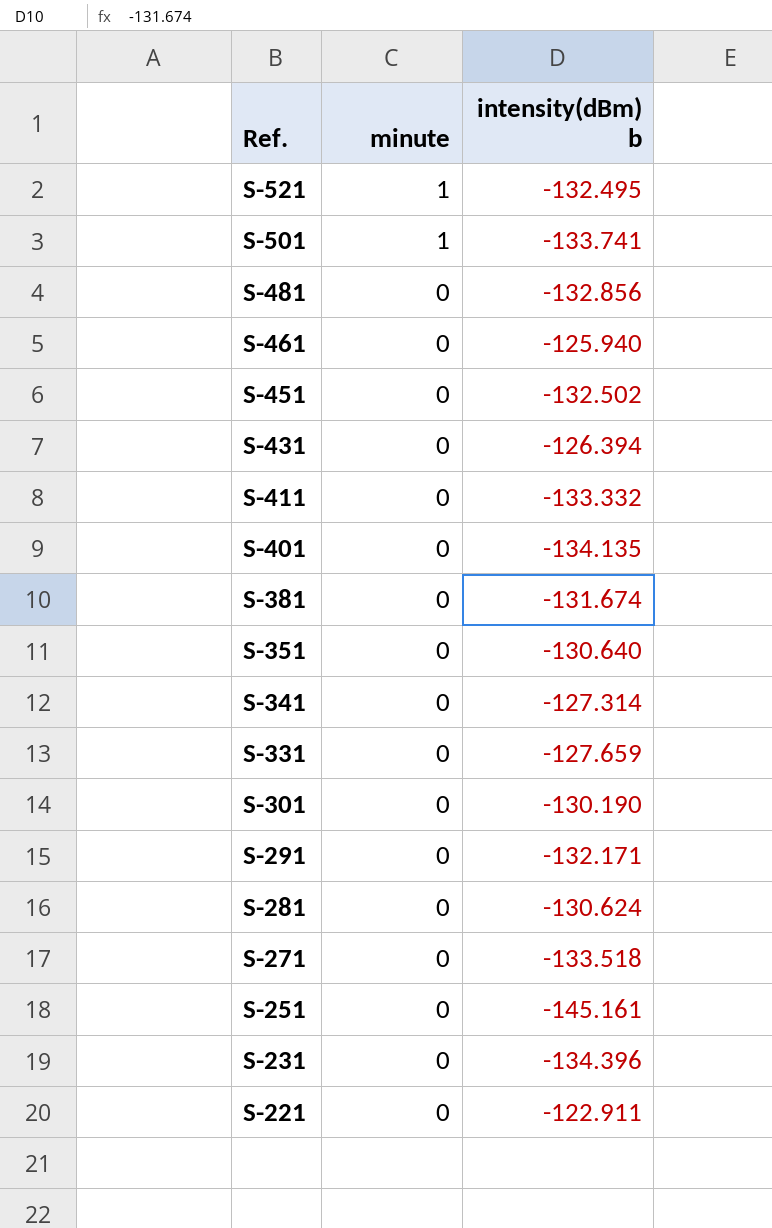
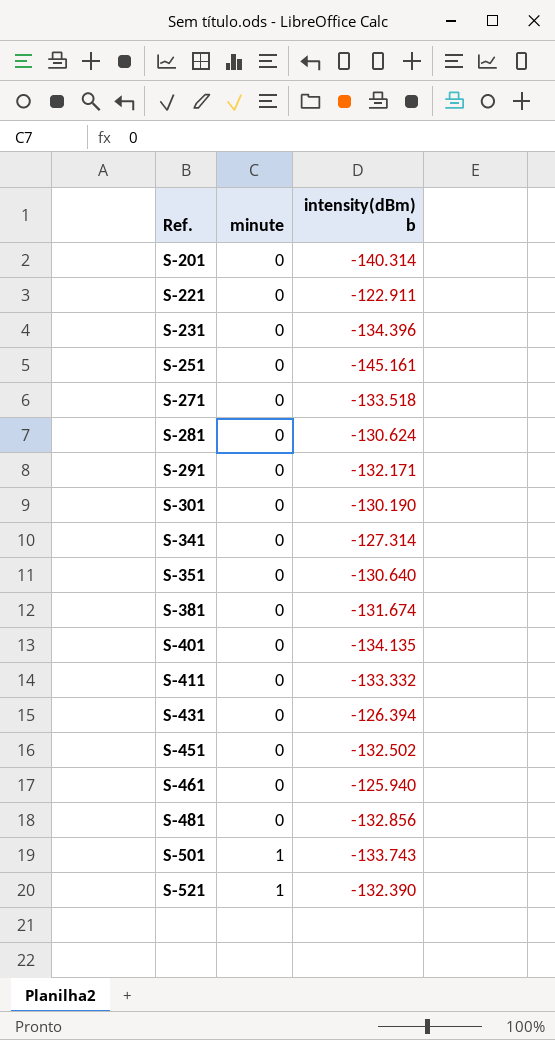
row order: Ref. descending -> Ref. ascending
row S-331: 0 | -127.659 -> none
row S-201: none -> 0 | -140.314
S-501 | intensity(dBm) b: -133.741 -> -133.743
S-521 | intensity(dBm) b: -132.495 -> -132.390

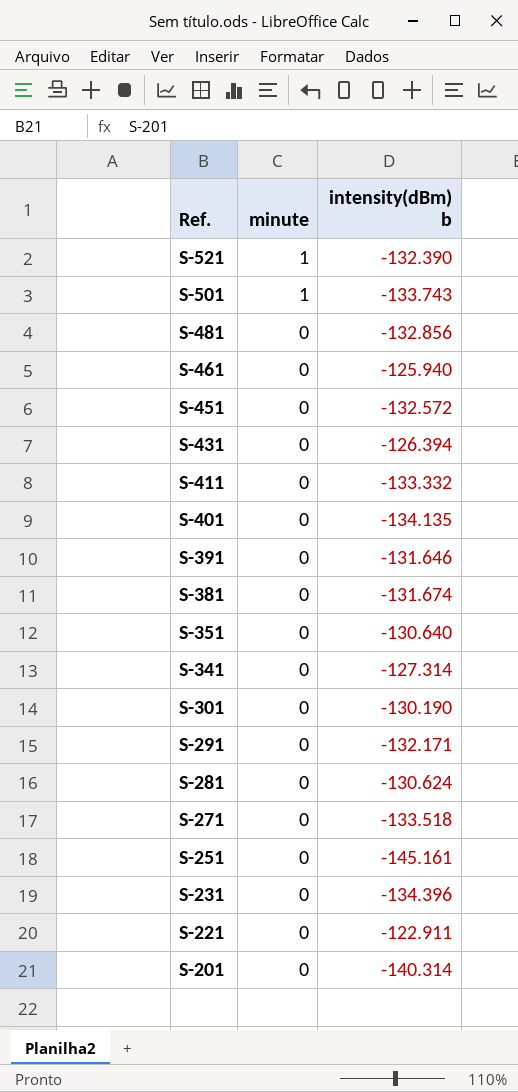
row order: Ref. ascending -> Ref. descending
S-451 | intensity(dBm) b: -132.502 -> -132.572
row S-391: none -> 0 | -131.646

